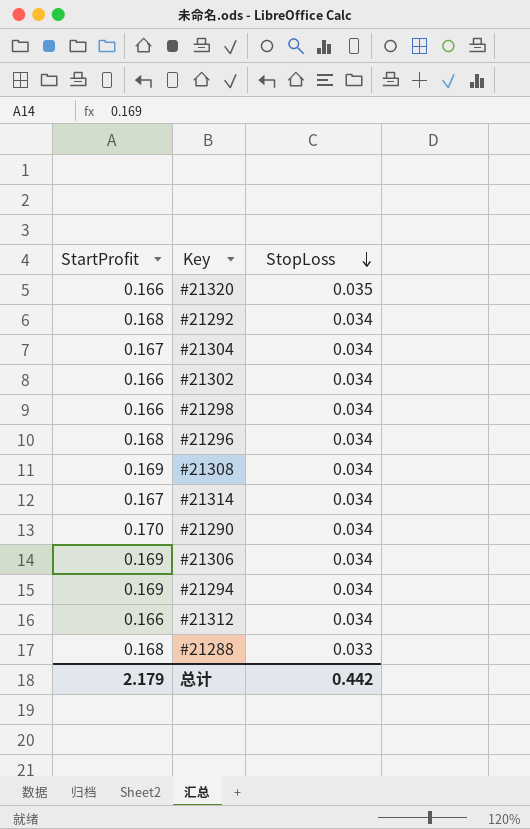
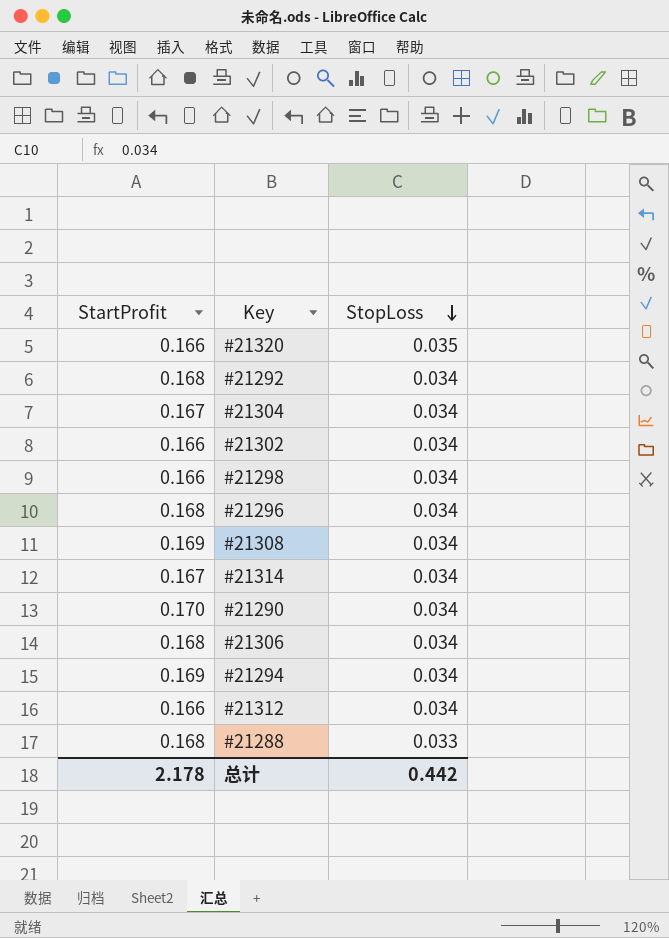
#21306 | StartProfit: 0.169 -> 0.168
总计 | StartProfit: 2.179 -> 2.178

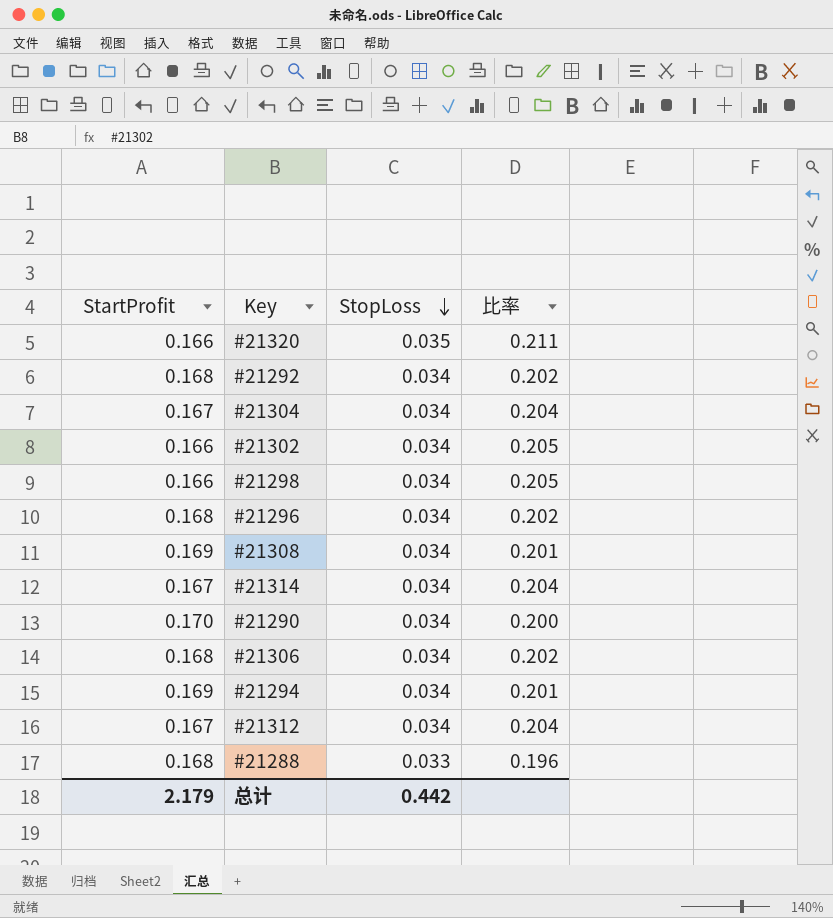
column 比率 | formula: none -> [StopLoss] / [StartProfit]
#21312 | StartProfit: 0.166 -> 0.167
总计 | StartProfit: 2.178 -> 2.179

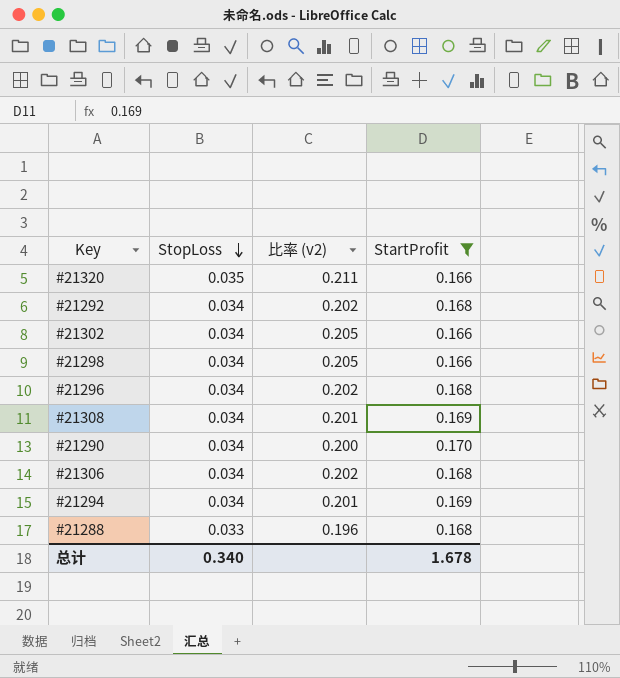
filter: none -> StartProfit != 0.167
column name: 比率 -> 比率 (v2)
column StartProfit | position: 1 -> 4
总计 | StopLoss: 0.442 -> 0.340
总计 | StartProfit: 2.179 -> 1.678

